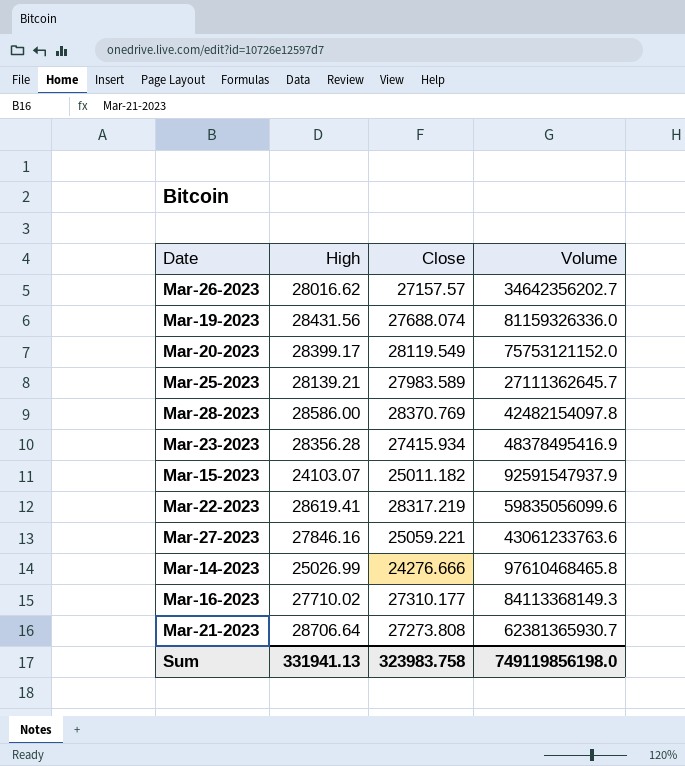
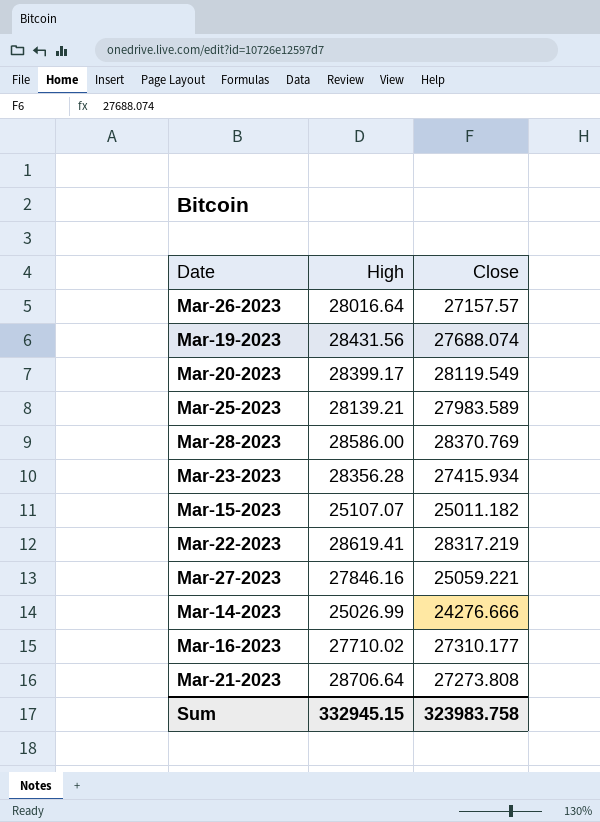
column Volume | position: 4 -> none
Mar-26-2023 | High: 28016.62 -> 28016.64
Mar-15-2023 | High: 24103.07 -> 25107.07
Sum | High: 331941.13 -> 332945.15

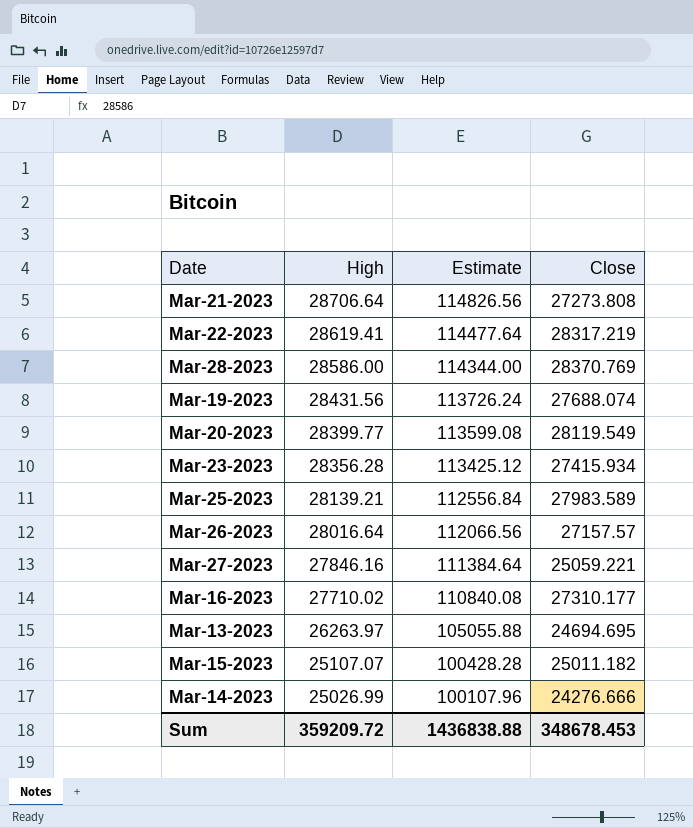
row order: none -> High descending
column Estimate | formula: none -> [High] * 4
Mar-20-2023 | High: 28399.17 -> 28399.77
row Mar-13-2023: none -> 26263.97 | 105055.88 | 24694.695
Sum | High: 332945.15 -> 359209.72
Sum | Close: 323983.758 -> 348678.453

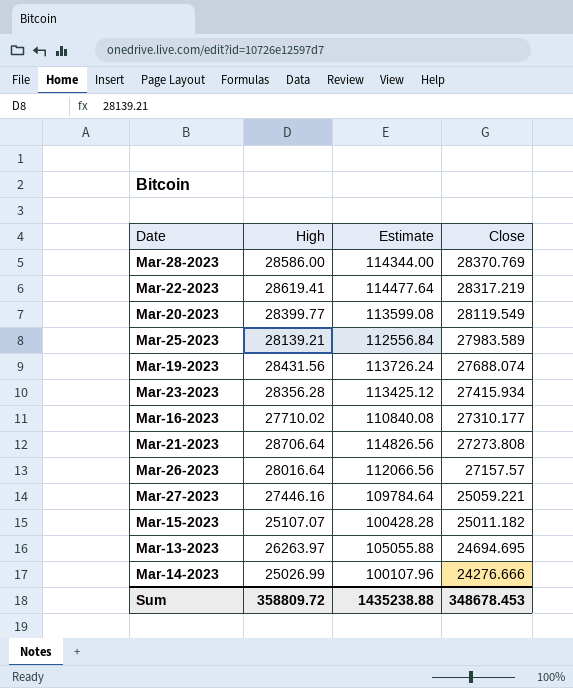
row order: High descending -> Close descending
Mar-27-2023 | High: 27846.16 -> 27446.16
Mar-27-2023 | Estimate: 111384.64 -> 109784.64
Sum | High: 359209.72 -> 358809.72
Sum | Estimate: 1436838.88 -> 1435238.88

